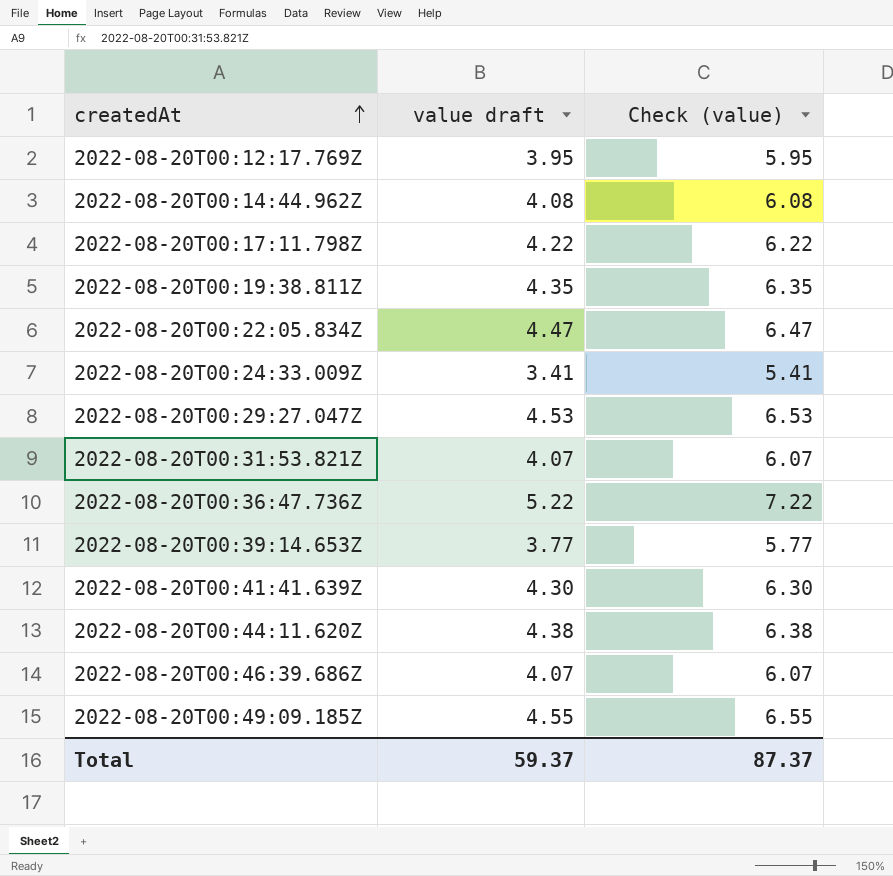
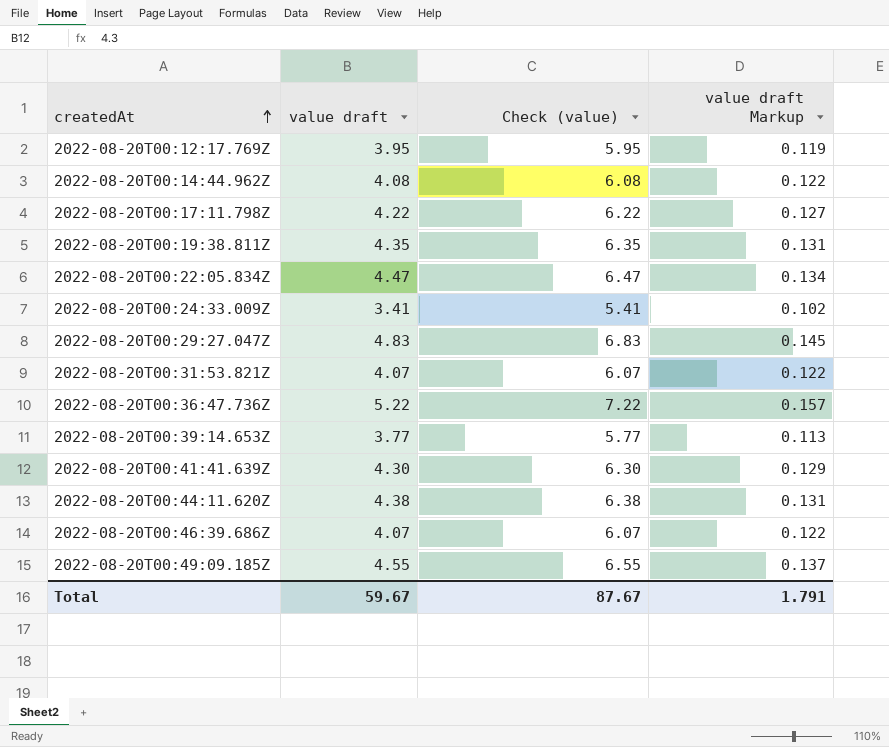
column value draft Markup | formula: none -> [value draft] * 0.03
2022-08-20T00:29:27.047Z | value draft: 4.53 -> 4.83
2022-08-20T00:29:27.047Z | Check (value): 6.53 -> 6.83
Total | value draft: 59.37 -> 59.67
Total | Check (value): 87.37 -> 87.67

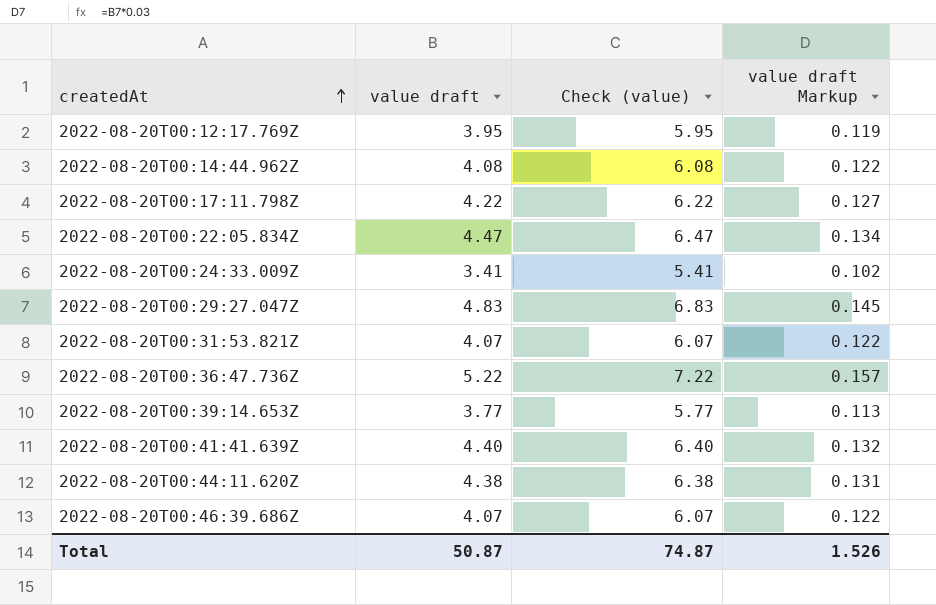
row 2022-08-20T00:19:38.811Z: 4.35 | 6.35 | 0.131 -> none
row 2022-08-20T00:49:09.185Z: 4.55 | 6.55 | 0.137 -> none
2022-08-20T00:41:41.639Z | value draft: 4.30 -> 4.40
2022-08-20T00:41:41.639Z | Check (value): 6.30 -> 6.40
2022-08-20T00:41:41.639Z | value draft Markup: 0.129 -> 0.132
Total | value draft: 59.67 -> 50.87
Total | Check (value): 87.67 -> 74.87
Total | value draft Markup: 1.791 -> 1.526

